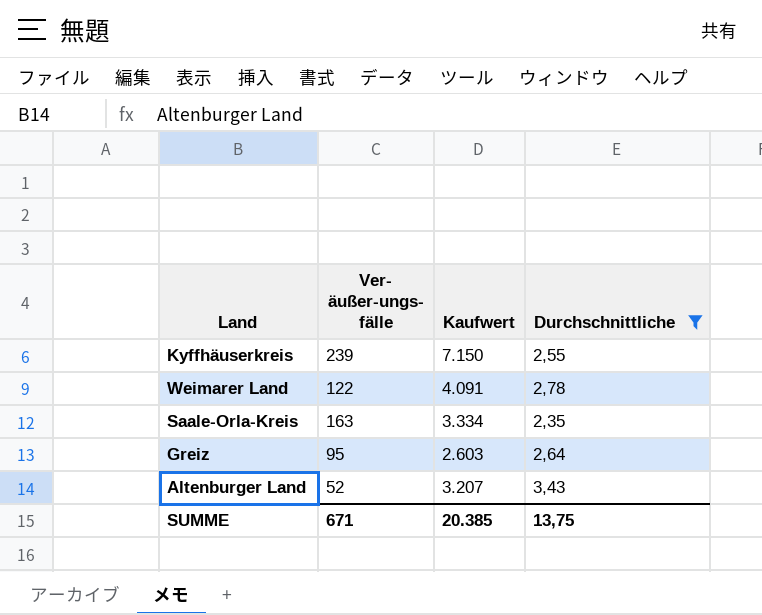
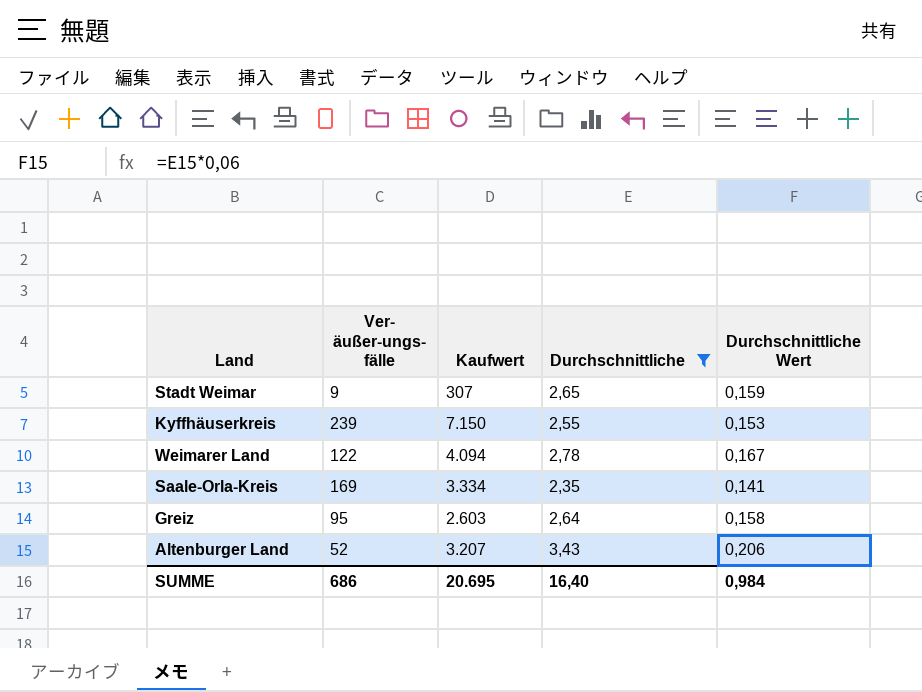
column Durchschnittliche Wert | formula: none -> [Durchschnittliche] * 0,06
row Stadt Weimar: none -> 9 | 307 | 2,65 | 0,159
Weimarer Land | Kaufwert: 4.091 -> 4.094
Saale-Orla-Kreis | Ver- äußer-ungs- fälle: 163 -> 169
SUMME | Ver- äußer-ungs- fälle: 671 -> 686
SUMME | Kaufwert: 20.385 -> 20.695
SUMME | Durchschnittliche: 13,75 -> 16,40

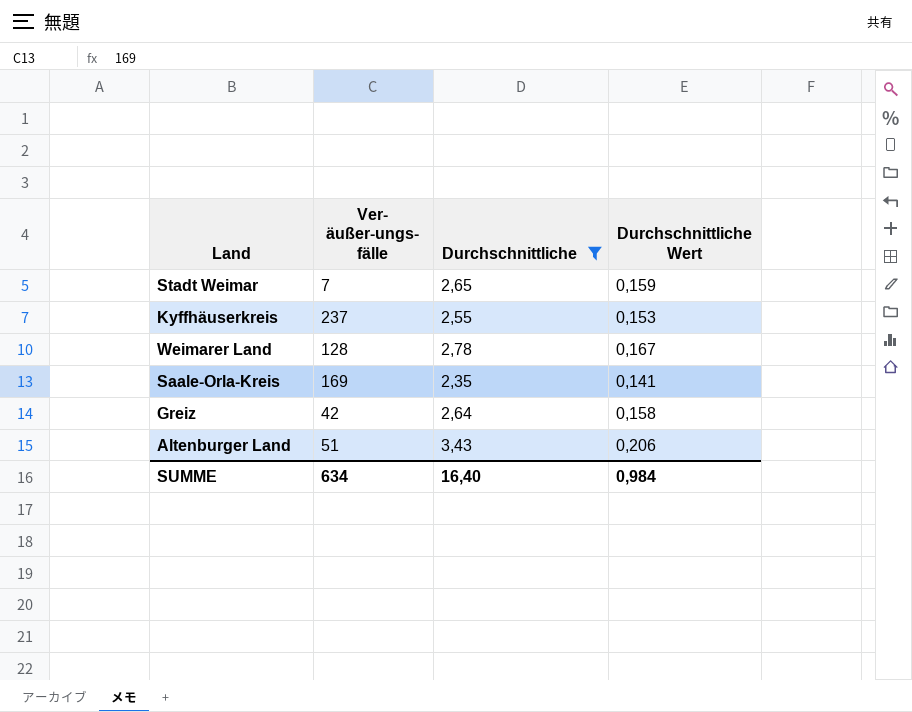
column Kaufwert | position: 3 -> none
Stadt Weimar | Ver- äußer-ungs- fälle: 9 -> 7
Kyffhäuserkreis | Ver- äußer-ungs- fälle: 239 -> 237
Weimarer Land | Ver- äußer-ungs- fälle: 122 -> 128
Greiz | Ver- äußer-ungs- fälle: 95 -> 42
Altenburger Land | Ver- äußer-ungs- fälle: 52 -> 51
SUMME | Ver- äußer-ungs- fälle: 686 -> 634

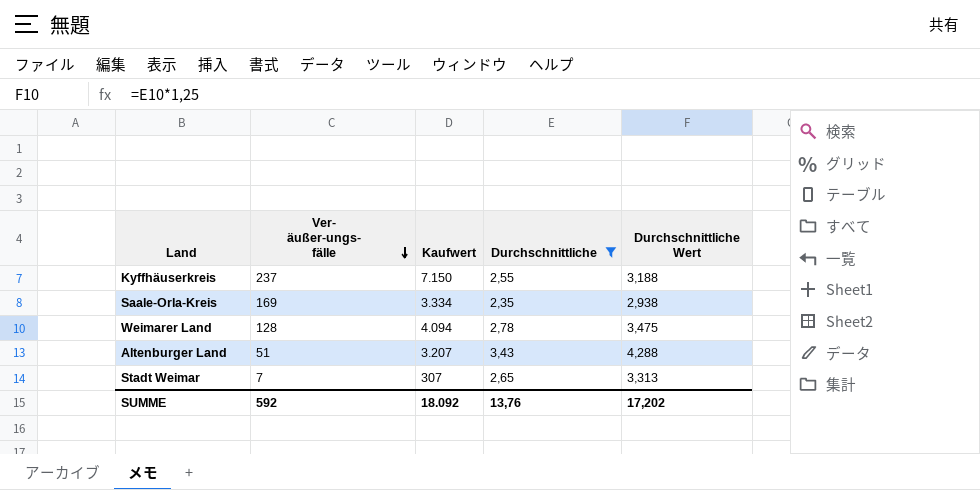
row order: none -> Ver- äußer-ungs- fälle descending
column Kaufwert | position: none -> 3
column Durchschnittliche Wert | formula: [Durchschnittliche] * 0,06 -> [Durchschnittliche] * 1,25
row Greiz: 42 | 2,64 | 0,158 -> none
SUMME | Ver- äußer-ungs- fälle: 634 -> 592
SUMME | Durchschnittliche: 16,40 -> 13,76
SUMME | Durchschnittliche Wert: 0,984 -> 17,202

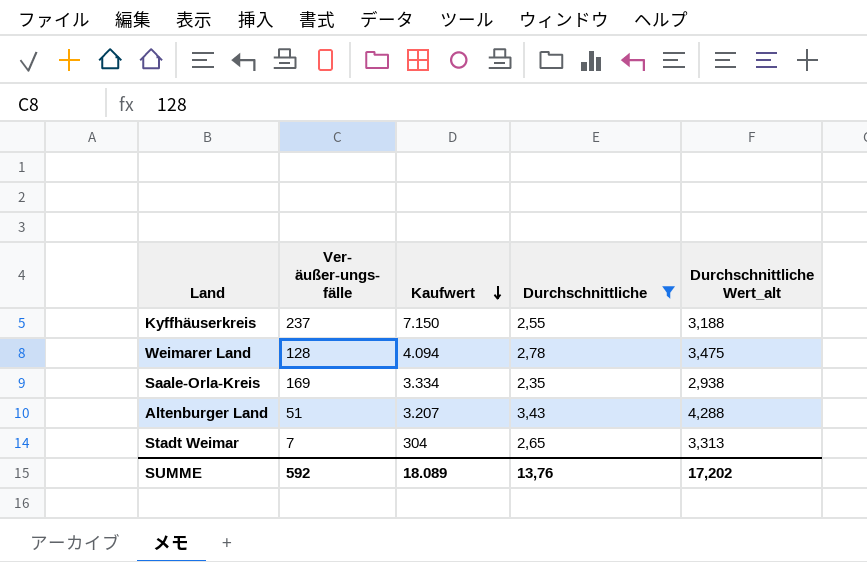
row order: Ver- äußer-ungs- fälle descending -> Kaufwert descending
column name: Durchschnittliche Wert -> Durchschnittliche Wert_alt
Stadt Weimar | Kaufwert: 307 -> 304
SUMME | Kaufwert: 18.092 -> 18.089

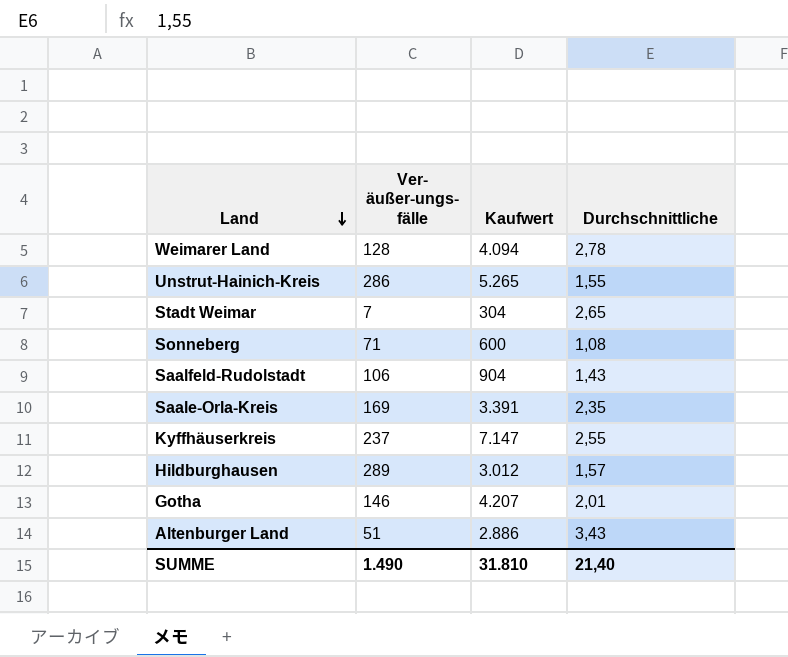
filter: Durchschnittliche >= 2,35 -> none
row order: Kaufwert descending -> Land descending
column Durchschnittliche Wert_alt | formula: [Durchschnittliche] * 1,25 -> none
Saale-Orla-Kreis | Kaufwert: 3.334 -> 3.391
Kyffhäuserkreis | Kaufwert: 7.150 -> 7.147
Altenburger Land | Kaufwert: 3.207 -> 2.886
SUMME | Ver- äußer-ungs- fälle: 592 -> 1.490
SUMME | Kaufwert: 18.089 -> 31.810
SUMME | Durchschnittliche: 13,76 -> 21,40

